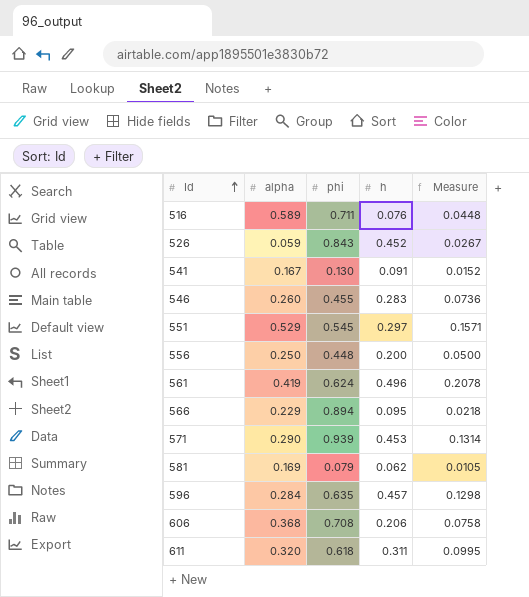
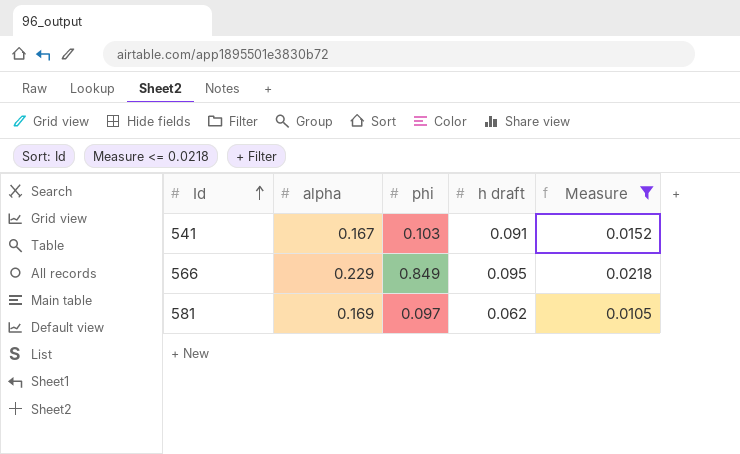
filter: none -> Measure <= 0.0218
column name: h -> h draft
541 | phi: 0.130 -> 0.103
566 | phi: 0.894 -> 0.849
581 | phi: 0.079 -> 0.097

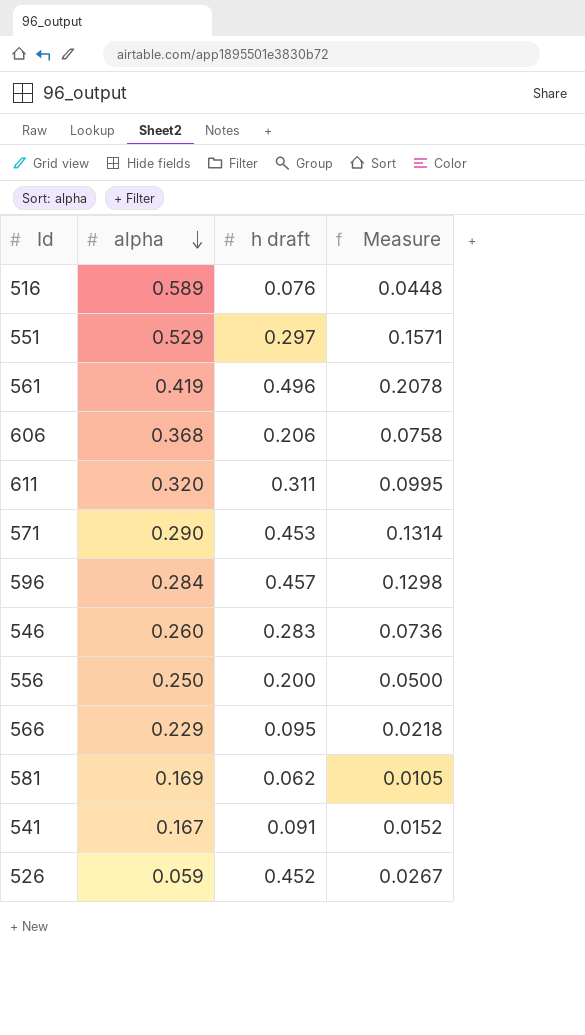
filter: Measure <= 0.0218 -> none
row order: Id ascending -> alpha descending
column phi | position: 3 -> none

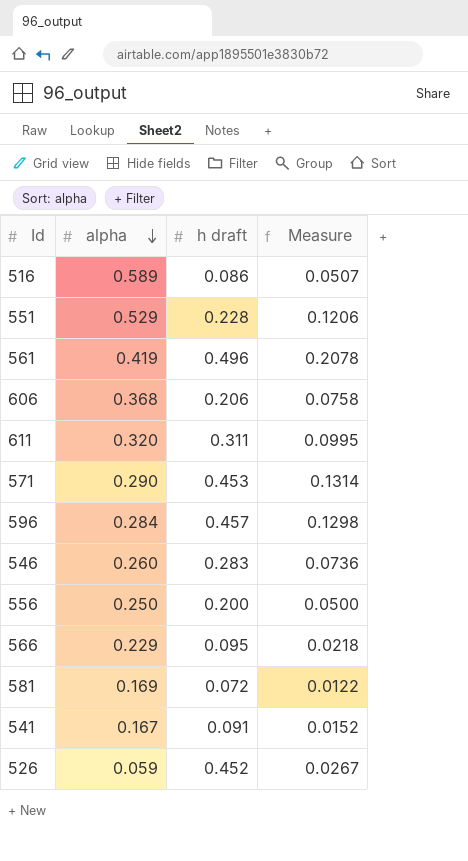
516 | h draft: 0.076 -> 0.086
516 | Measure: 0.0448 -> 0.0507
551 | h draft: 0.297 -> 0.228
551 | Measure: 0.1571 -> 0.1206
581 | h draft: 0.062 -> 0.072
581 | Measure: 0.0105 -> 0.0122

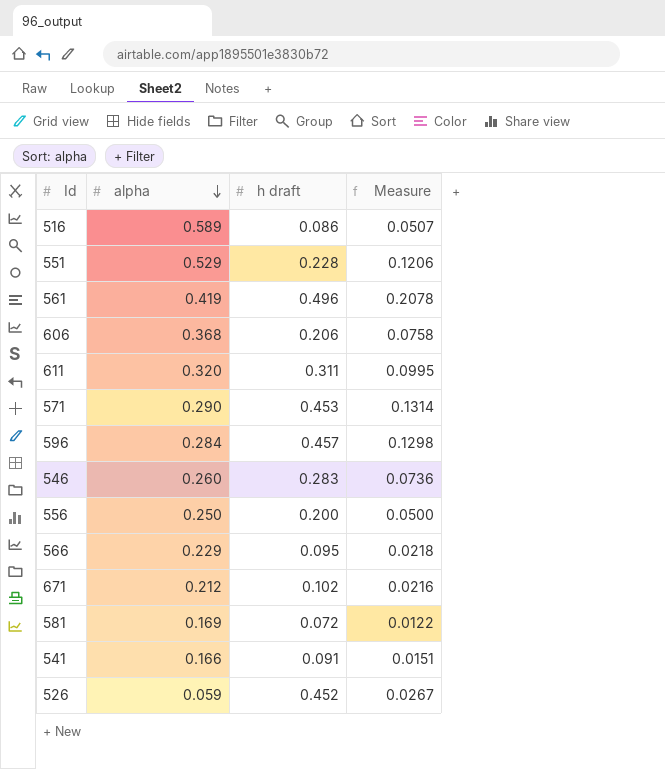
row 671: none -> 0.212 | 0.102 | 0.0216
541 | alpha: 0.167 -> 0.166
541 | Measure: 0.0152 -> 0.0151

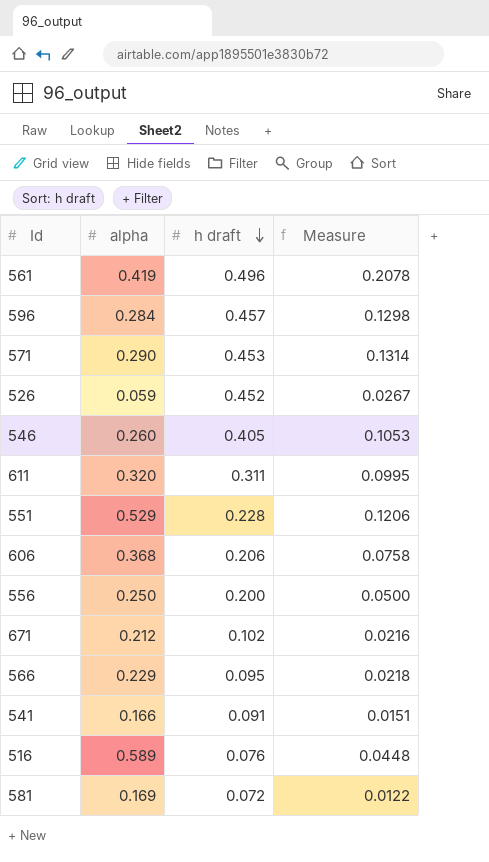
row order: alpha descending -> h draft descending
546 | h draft: 0.283 -> 0.405
546 | Measure: 0.0736 -> 0.1053
516 | h draft: 0.086 -> 0.076
516 | Measure: 0.0507 -> 0.0448

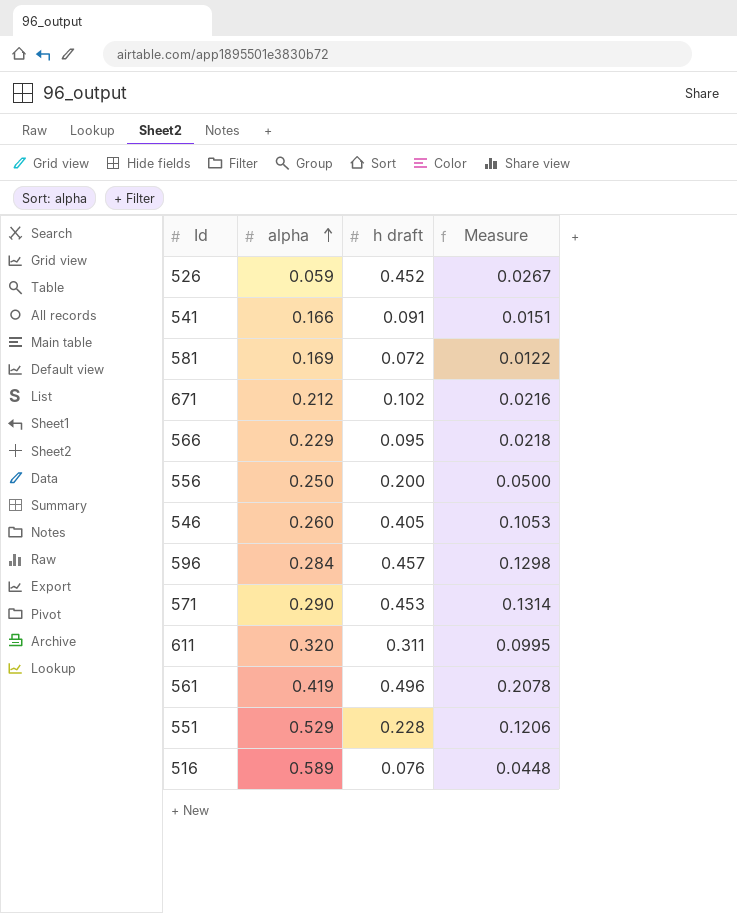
row order: h draft descending -> alpha ascending
row 606: 0.368 | 0.206 | 0.0758 -> none

